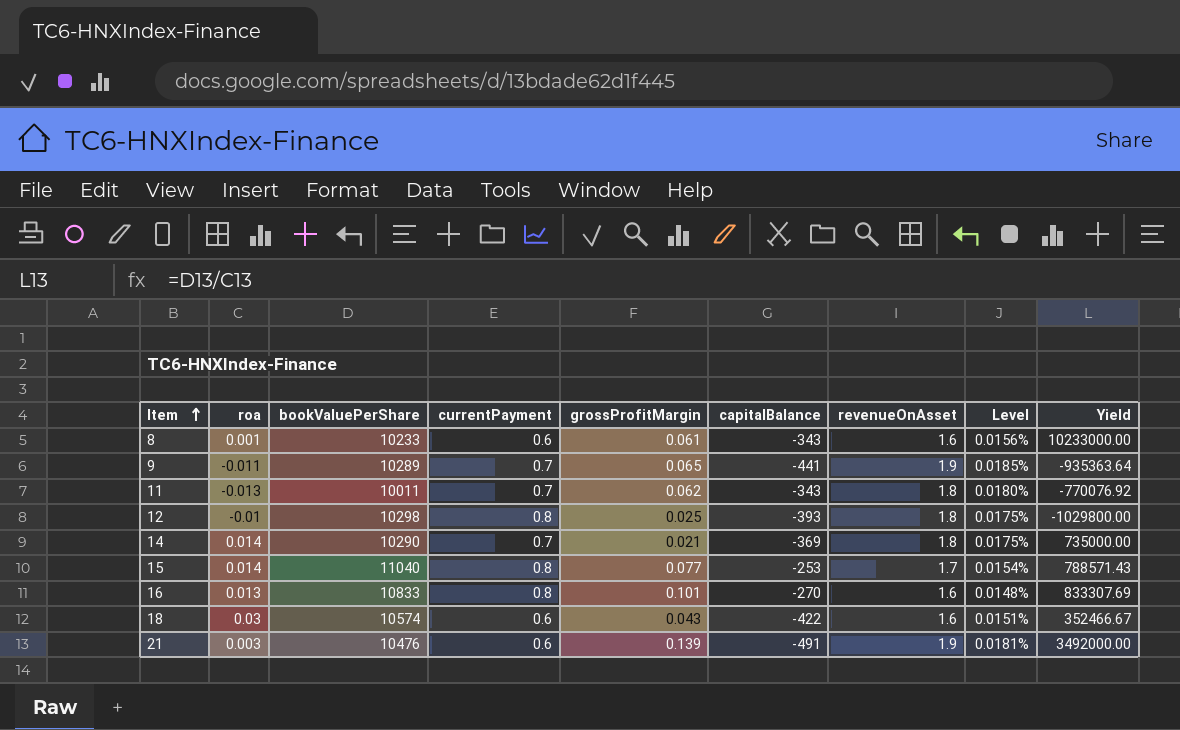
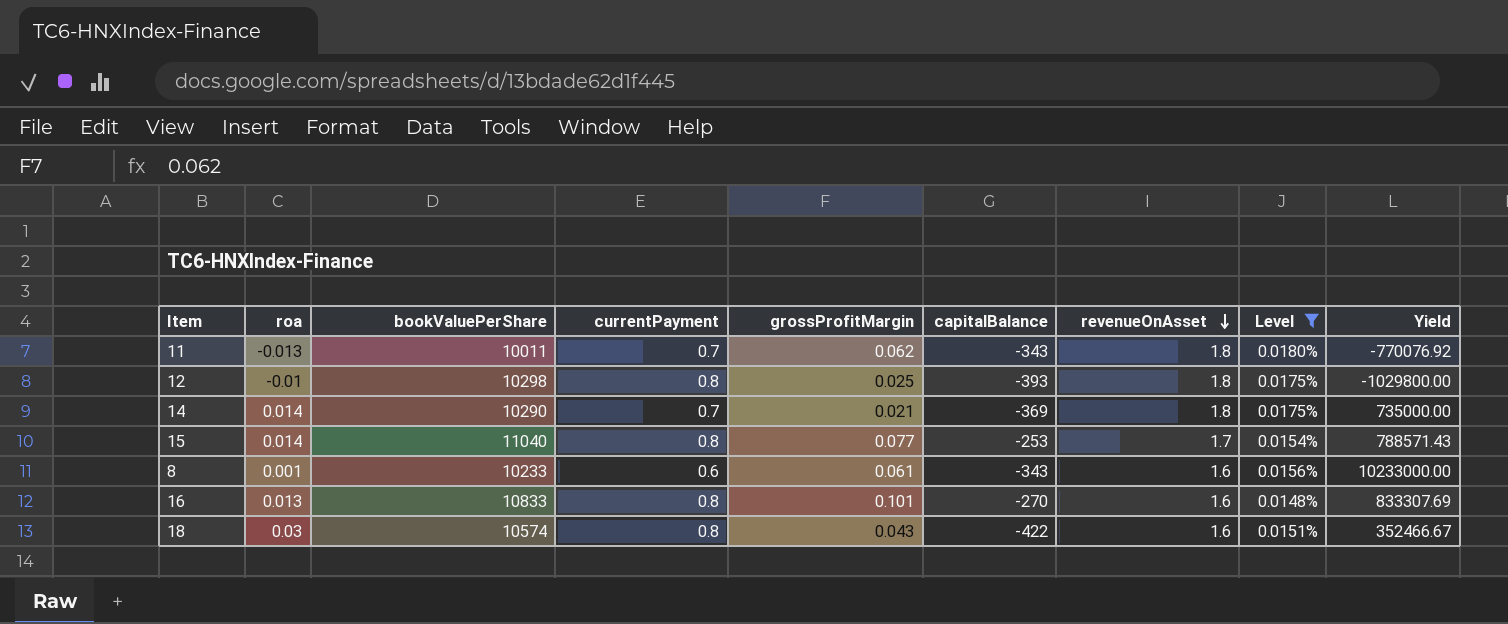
filter: none -> Level <= 0.0180%
row order: Item ascending -> revenueOnAsset descending
18 | currentPayment: 0.6 -> 0.8

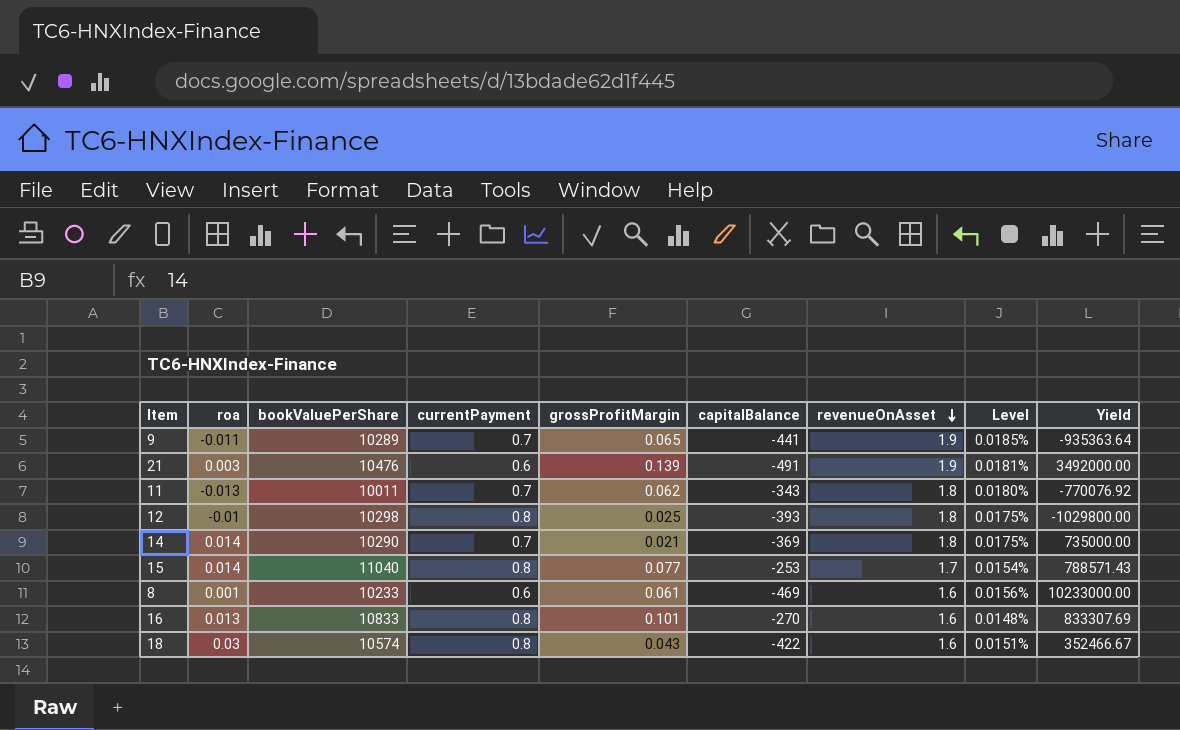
filter: Level <= 0.0180% -> none
8 | capitalBalance: -343 -> -469

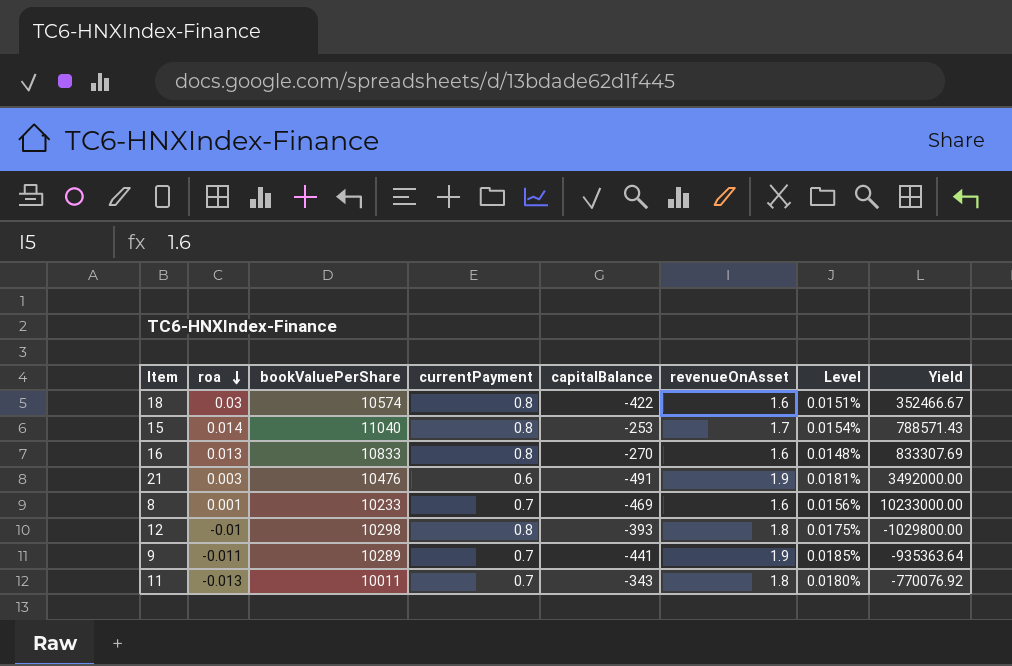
row order: revenueOnAsset descending -> roa descending
column grossProfitMargin | position: 5 -> none
row 14: 0.014 | 10290 | 0.7 | 0.021 | -369 | 1.8 | 0.0175% | 735000.00 -> none
8 | currentPayment: 0.6 -> 0.7

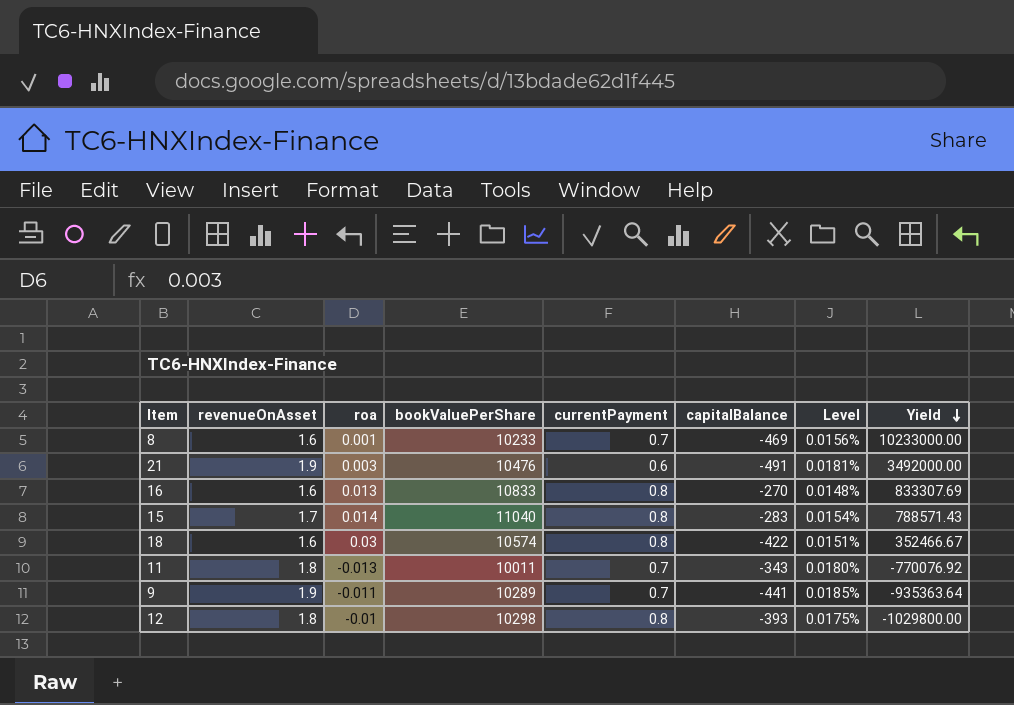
row order: roa descending -> Yield descending
column revenueOnAsset | position: 6 -> 2
15 | capitalBalance: -253 -> -283

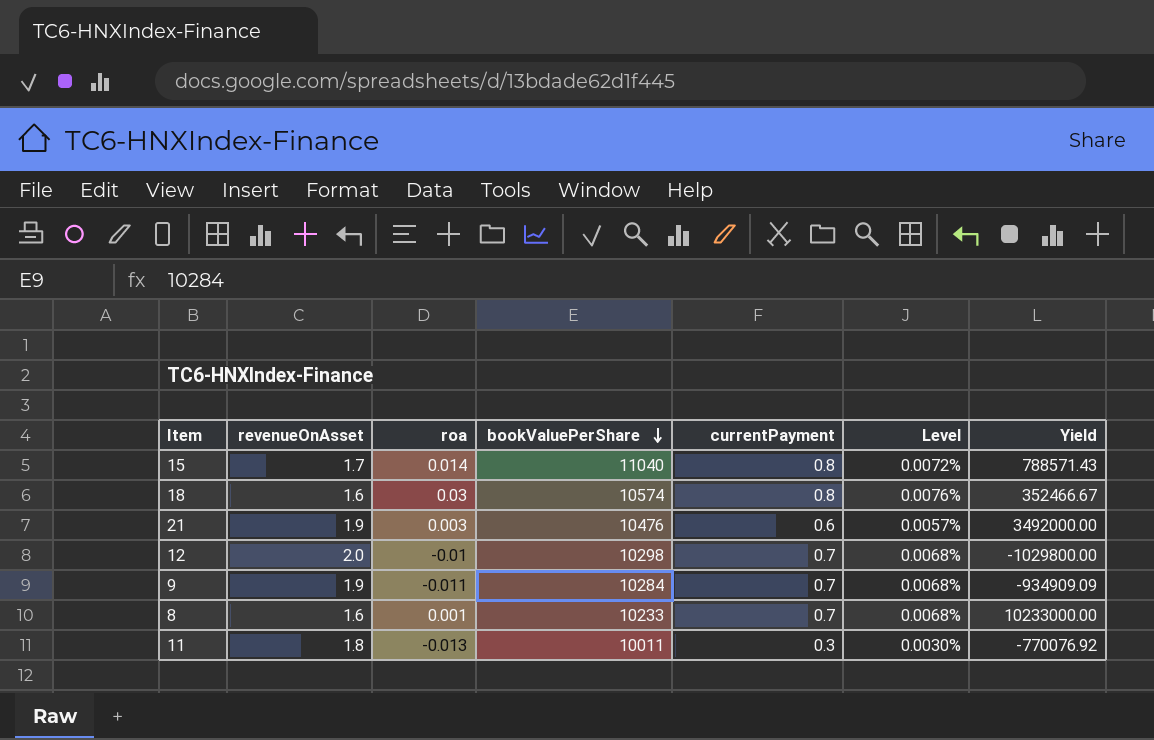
row order: Yield descending -> bookValuePerShare descending
column capitalBalance | position: 6 -> none
column Level | formula: [revenueOnAsset] / [bookValuePerShare] -> [currentPayment] / [bookValuePerShare]
row 16: 1.6 | 0.013 | 10833 | 0.8 | -270 | 0.0148% | 833307.69 -> none
12 | revenueOnAsset: 1.8 -> 2.0
12 | currentPayment: 0.8 -> 0.7
9 | bookValuePerShare: 10289 -> 10284
9 | Yield: -935363.64 -> -934909.09
11 | currentPayment: 0.7 -> 0.3

